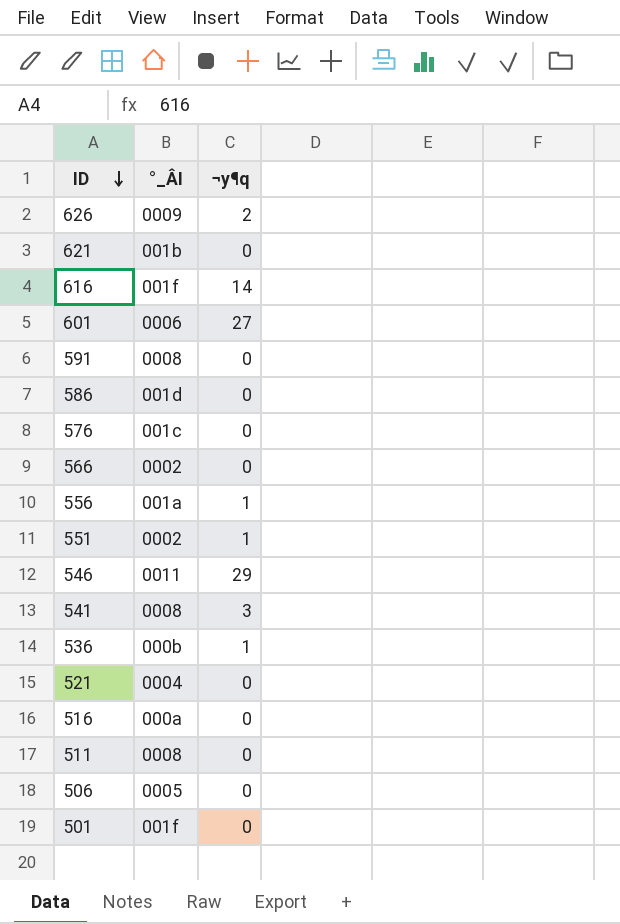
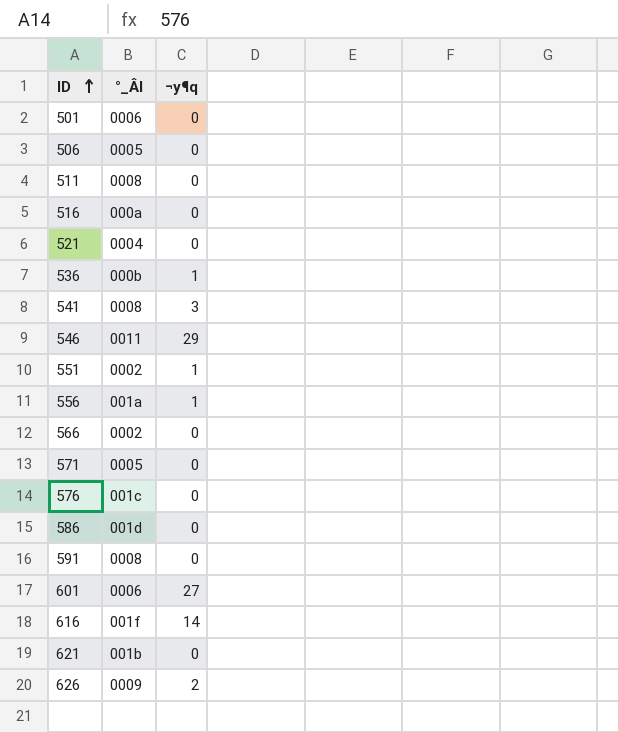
row order: ID descending -> ID ascending
501 | °_ÂI: 001f -> 0006
row 571: none -> 0005 | 0

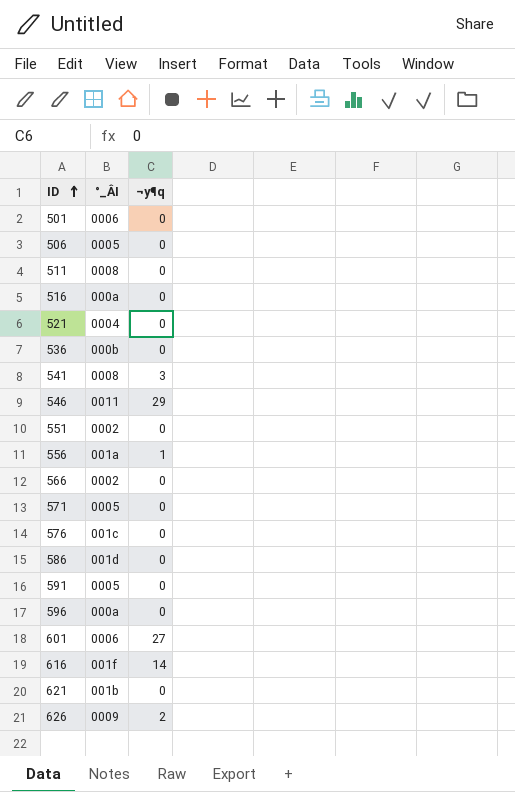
536 | ¬y¶q: 1 -> 0
551 | ¬y¶q: 1 -> 0
591 | °_ÂI: 0008 -> 0005
row 596: none -> 000a | 0

